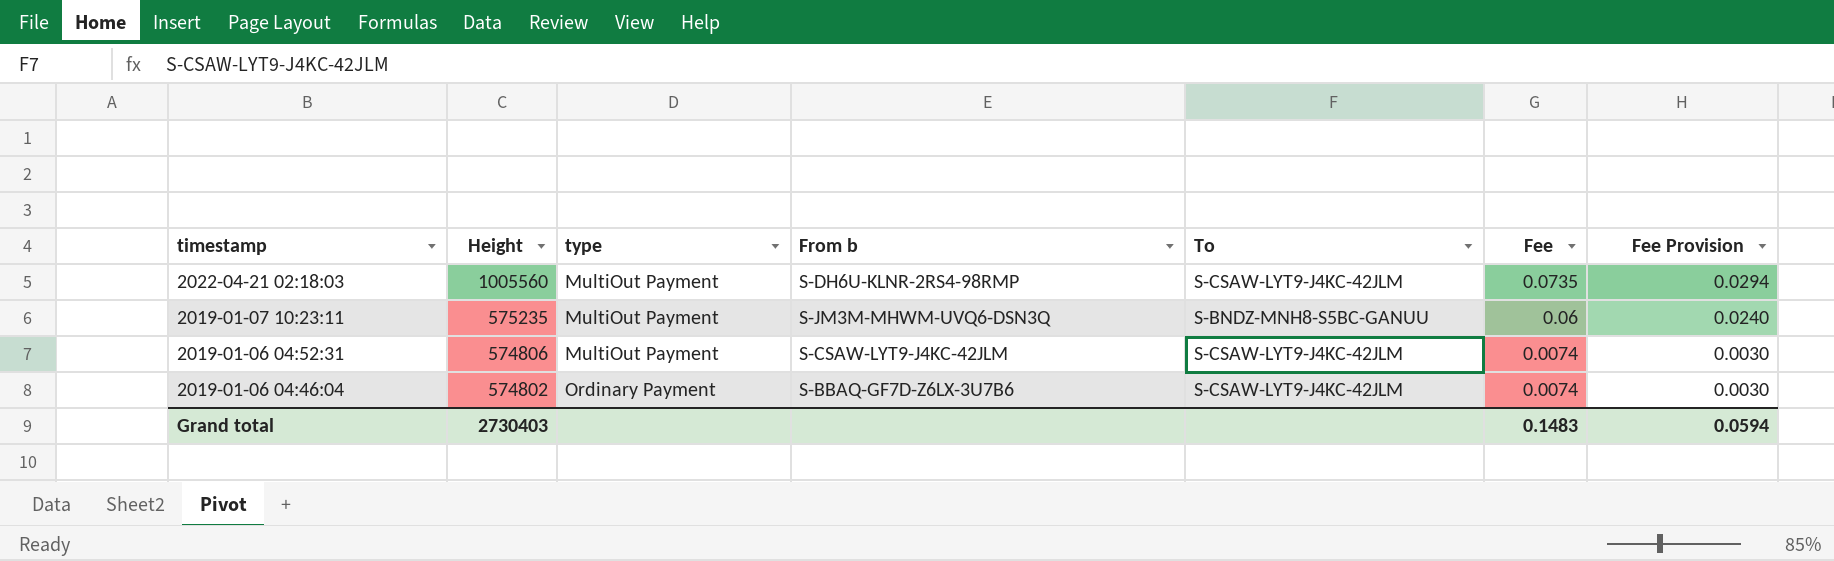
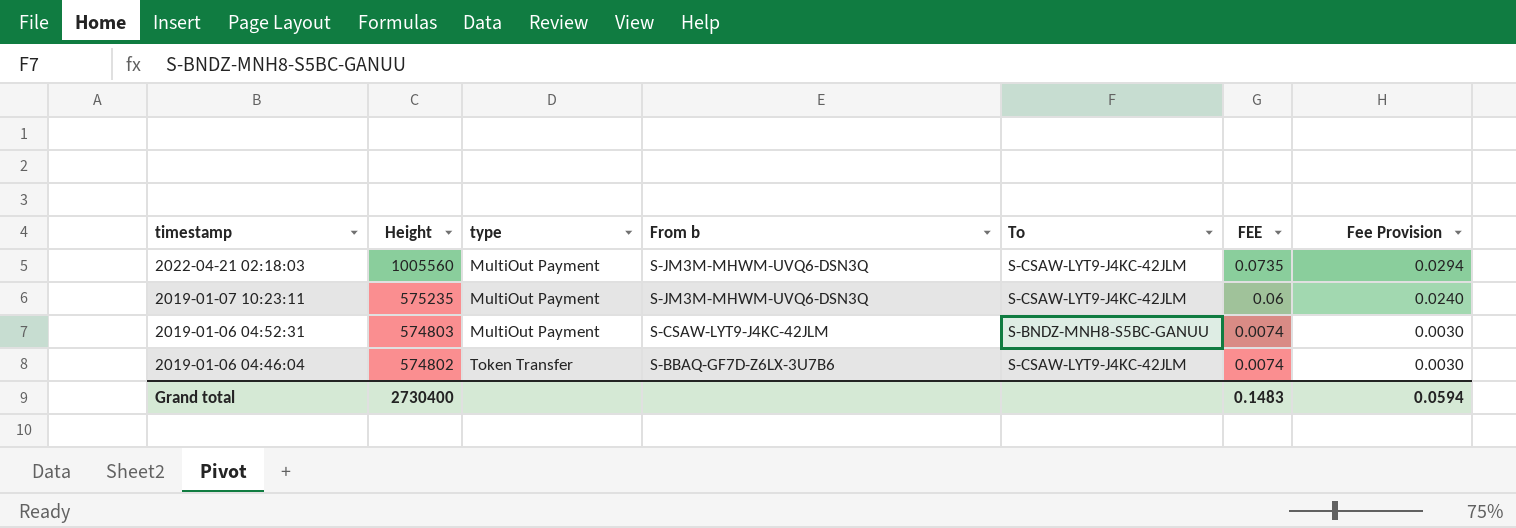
column name: Fee -> FEE
2022-04-21 02:18:03 | From b: S-DH6U-KLNR-2RS4-98RMP -> S-JM3M-MHWM-UVQ6-DSN3Q
2019-01-07 10:23:11 | To: S-BNDZ-MNH8-S5BC-GANUU -> S-CSAW-LYT9-J4KC-42JLM
2019-01-06 04:52:31 | Height: 574806 -> 574803
2019-01-06 04:52:31 | To: S-CSAW-LYT9-J4KC-42JLM -> S-BNDZ-MNH8-S5BC-GANUU
2019-01-06 04:46:04 | type: Ordinary Payment -> Token Transfer
Grand total | Height: 2730403 -> 2730400

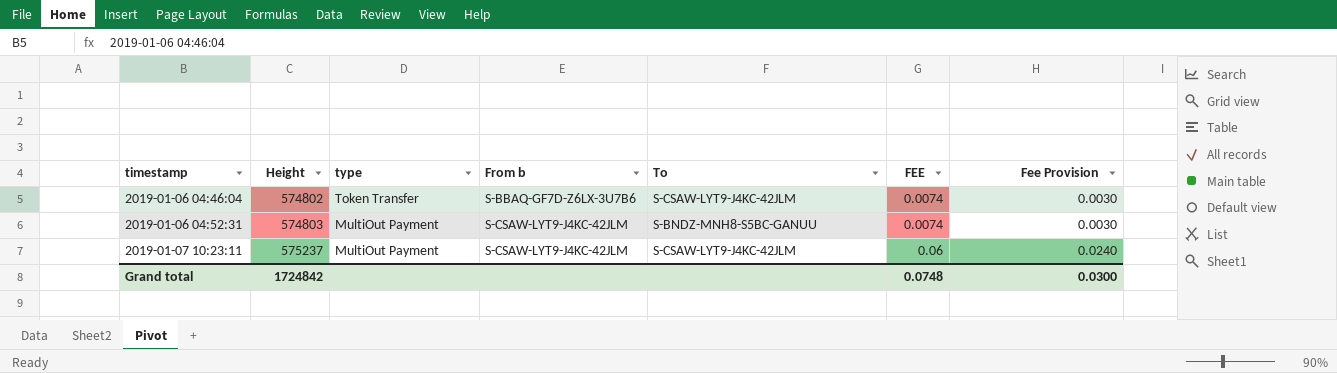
row order: timestamp descending -> timestamp ascending
row 2022-04-21 02:18:03: 1005560 | MultiOut Payment | S-JM3M-MHWM-UVQ6-DSN3Q | S-CSAW-LYT9-J4KC-42JLM | 0.0735 | 0.0294 -> none
2019-01-07 10:23:11 | Height: 575235 -> 575237
2019-01-07 10:23:11 | From b: S-JM3M-MHWM-UVQ6-DSN3Q -> S-CSAW-LYT9-J4KC-42JLM
Grand total | Height: 2730400 -> 1724842
Grand total | FEE: 0.1483 -> 0.0748
Grand total | Fee Provision: 0.0594 -> 0.0300

